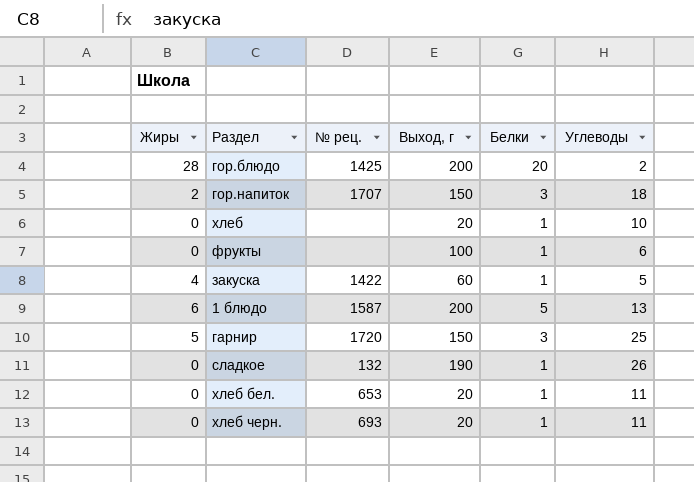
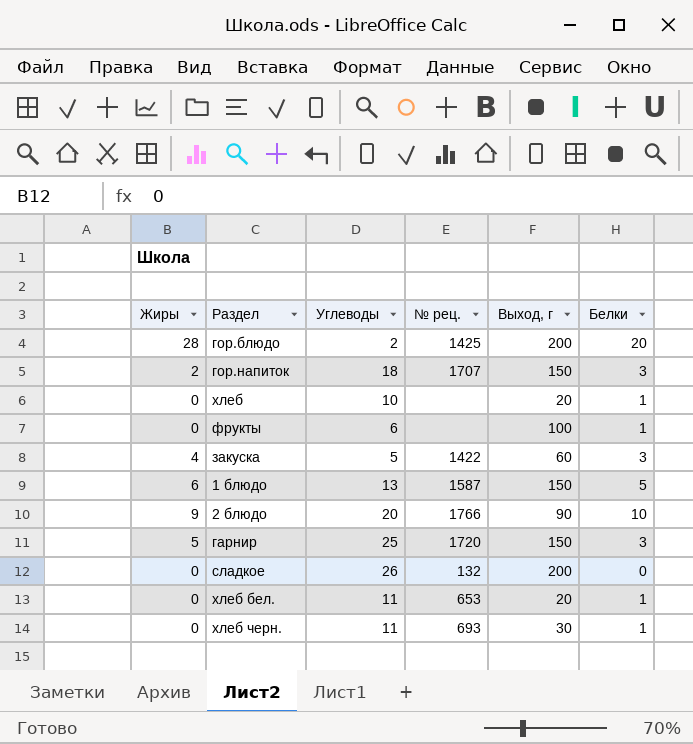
column Углеводы | position: 6 -> 3
закуска | Белки: 1 -> 3
1 блюдо | Выход, г: 200 -> 150
row 2 блюдо: none -> 9 | 20 | 1766 | 90 | 10
сладкое | Выход, г: 190 -> 200
сладкое | Белки: 1 -> 0
хлеб черн. | Выход, г: 20 -> 30

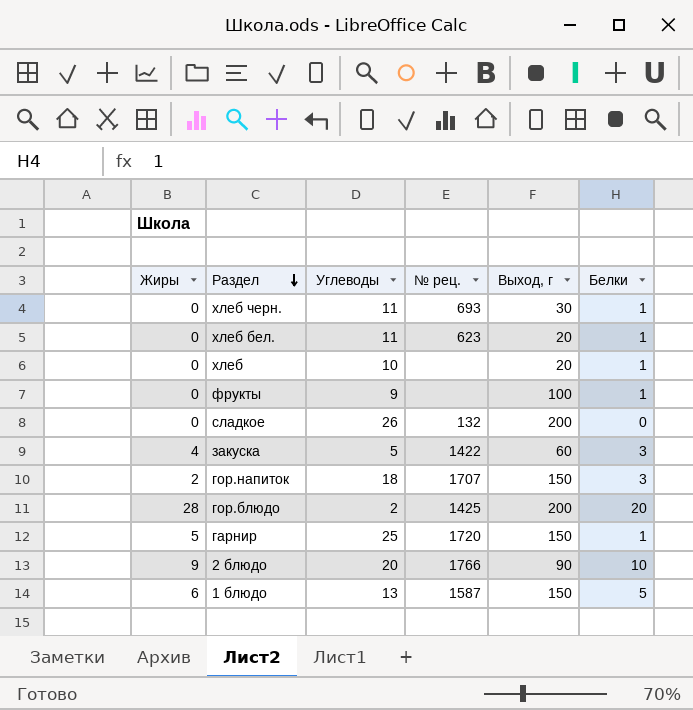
row order: none -> Раздел descending
хлеб бел. | № рец.: 653 -> 623
фрукты | Углеводы: 6 -> 9
гарнир | Белки: 3 -> 1

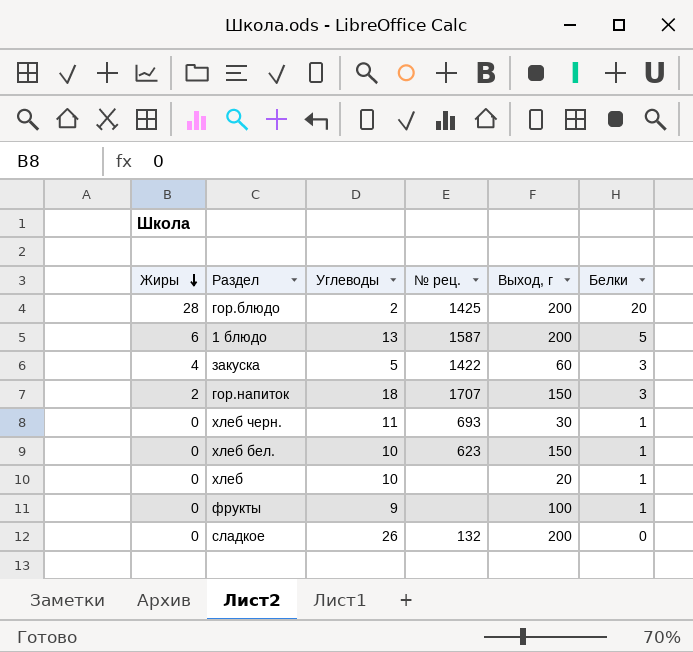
row order: Раздел descending -> Жиры descending
row гарнир: 5 | 25 | 1720 | 150 | 1 -> none
row 2 блюдо: 9 | 20 | 1766 | 90 | 10 -> none
1 блюдо | Выход, г: 150 -> 200
хлеб бел. | Углеводы: 11 -> 10
хлеб бел. | Выход, г: 20 -> 150

